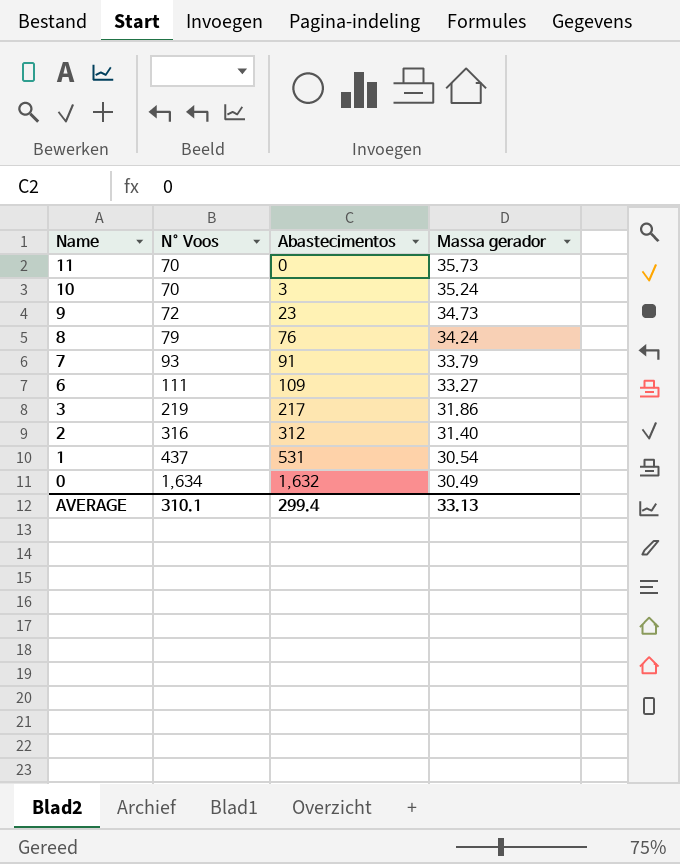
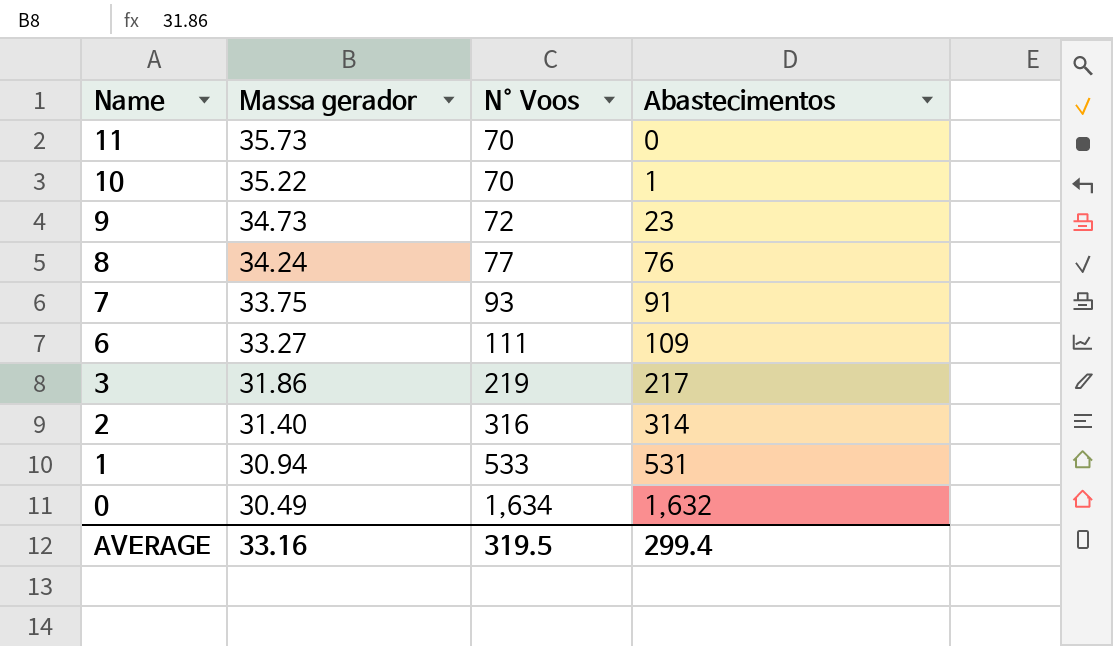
column Massa gerador | position: 4 -> 2
10 | Massa gerador: 35.24 -> 35.22
10 | Abastecimentos: 3 -> 1
8 | N° Voos: 79 -> 77
7 | Massa gerador: 33.79 -> 33.75
2 | Abastecimentos: 312 -> 314
1 | Massa gerador: 30.54 -> 30.94
1 | N° Voos: 437 -> 533
AVERAGE | Massa gerador: 33.13 -> 33.16
AVERAGE | N° Voos: 310.1 -> 319.5

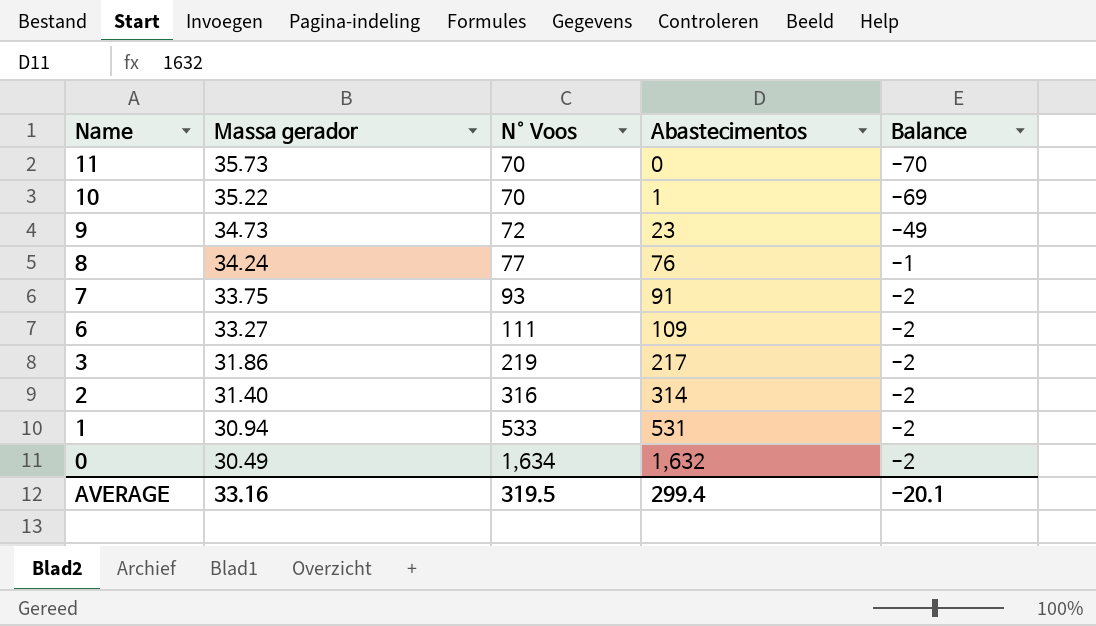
column Balance | formula: none -> [Abastecimentos] - [N° Voos]

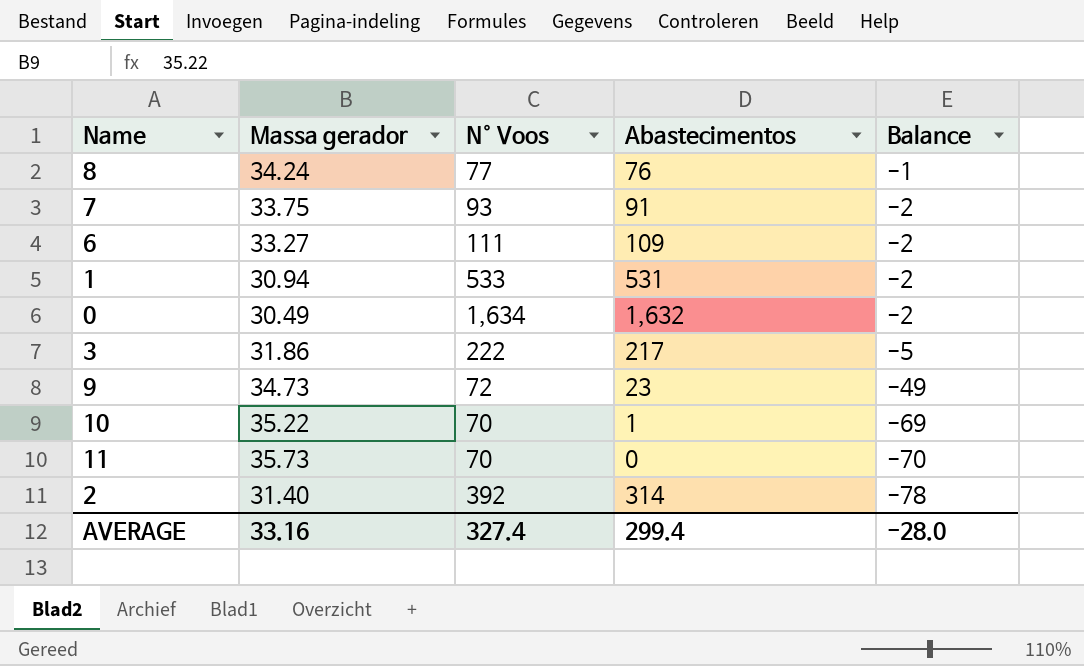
row order: Name descending -> Balance descending
3 | N° Voos: 219 -> 222
3 | Balance: -2 -> -5
2 | N° Voos: 316 -> 392
2 | Balance: -2 -> -78
AVERAGE | N° Voos: 319.5 -> 327.4
AVERAGE | Balance: -20.1 -> -28.0

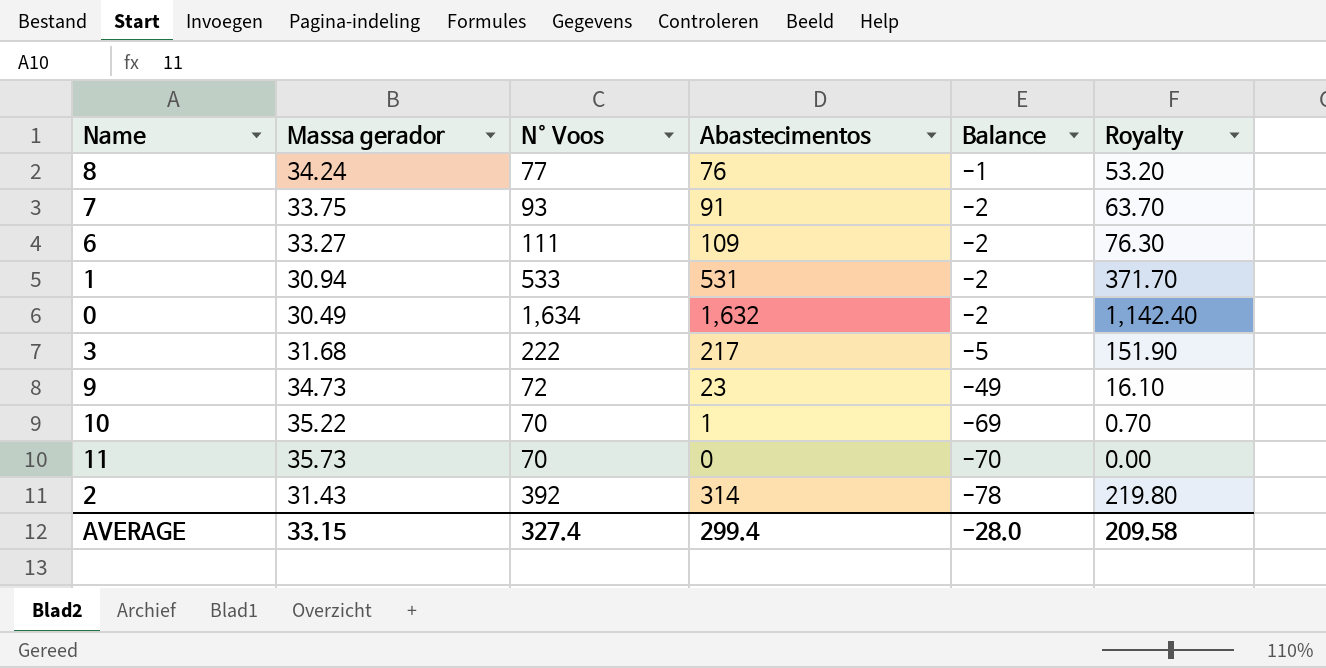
column Royalty | formula: none -> [Abastecimentos] * 0.7
3 | Massa gerador: 31.86 -> 31.68
2 | Massa gerador: 31.40 -> 31.43
AVERAGE | Massa gerador: 33.16 -> 33.15

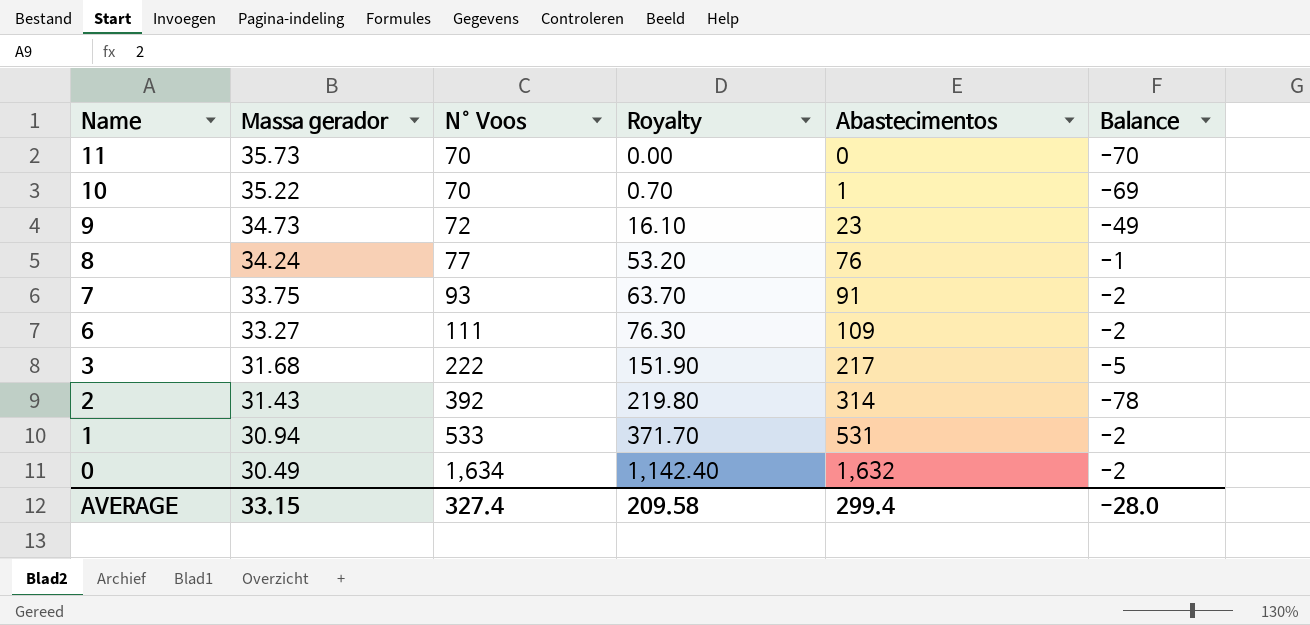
row order: Balance descending -> Name descending
column Royalty | position: 6 -> 4

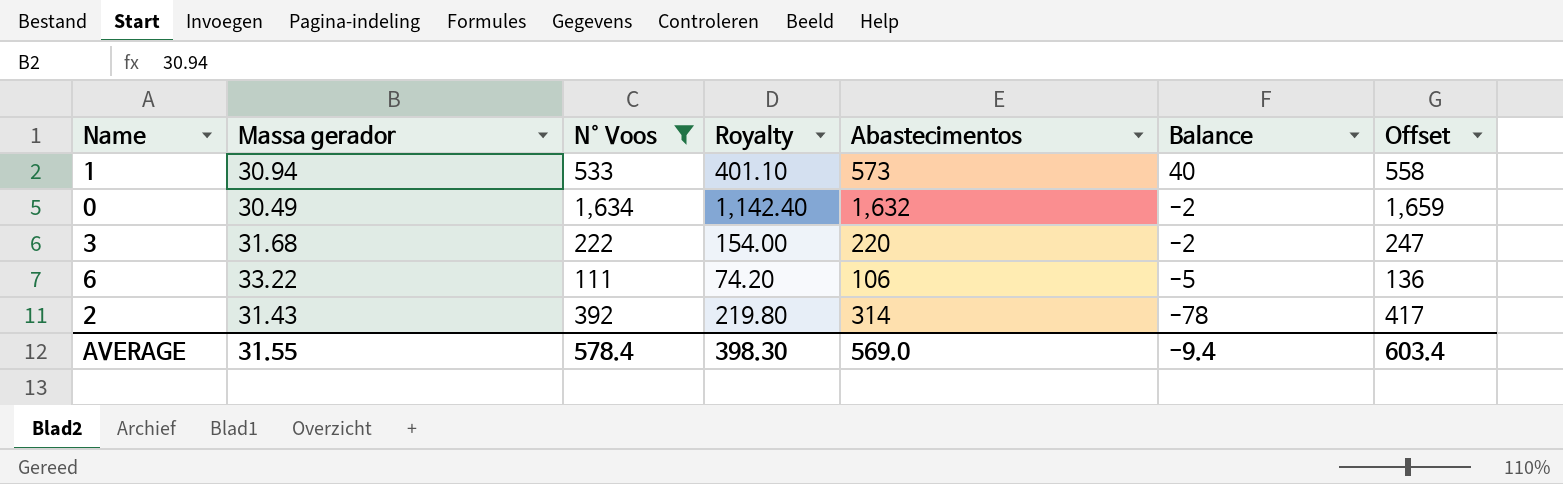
filter: none -> N° Voos >= 111
row order: Name descending -> Balance descending
column Offset | formula: none -> [N° Voos] + 25
1 | Royalty: 371.70 -> 401.10
1 | Abastecimentos: 531 -> 573
1 | Balance: -2 -> 40
3 | Royalty: 151.90 -> 154.00
3 | Abastecimentos: 217 -> 220
3 | Balance: -5 -> -2
6 | Massa gerador: 33.27 -> 33.22
6 | Royalty: 76.30 -> 74.20
6 | Abastecimentos: 109 -> 106
6 | Balance: -2 -> -5
AVERAGE | Massa gerador: 33.15 -> 31.55
AVERAGE | N° Voos: 327.4 -> 578.4
AVERAGE | Royalty: 209.58 -> 398.30
AVERAGE | Abastecimentos: 299.4 -> 569.0
AVERAGE | Balance: -28.0 -> -9.4

